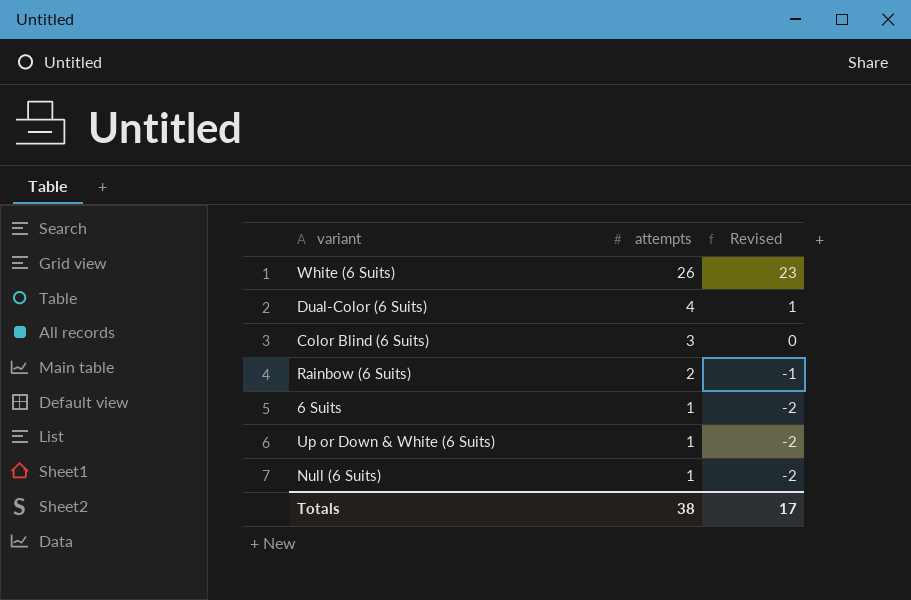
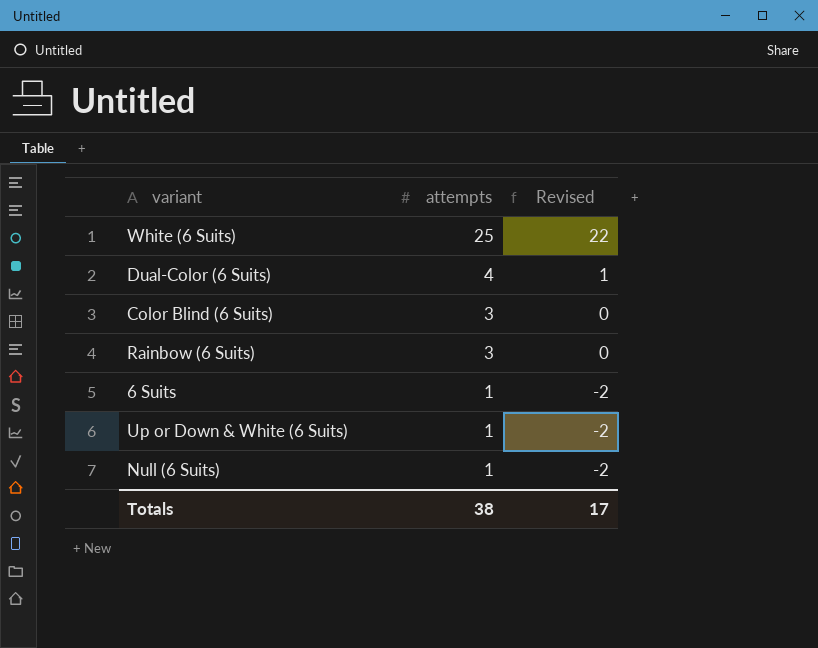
White (6 Suits) | attempts: 26 -> 25
White (6 Suits) | Revised: 23 -> 22
Rainbow (6 Suits) | attempts: 2 -> 3
Rainbow (6 Suits) | Revised: -1 -> 0

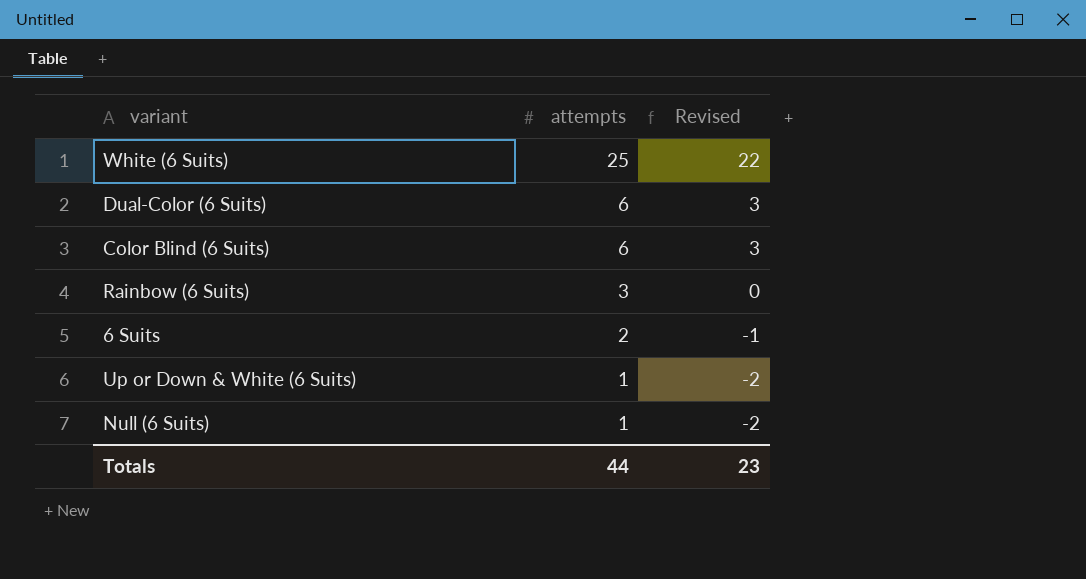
Dual-Color (6 Suits) | attempts: 4 -> 6
Dual-Color (6 Suits) | Revised: 1 -> 3
Color Blind (6 Suits) | attempts: 3 -> 6
Color Blind (6 Suits) | Revised: 0 -> 3
6 Suits | attempts: 1 -> 2
6 Suits | Revised: -2 -> -1
Totals | attempts: 38 -> 44
Totals | Revised: 17 -> 23

